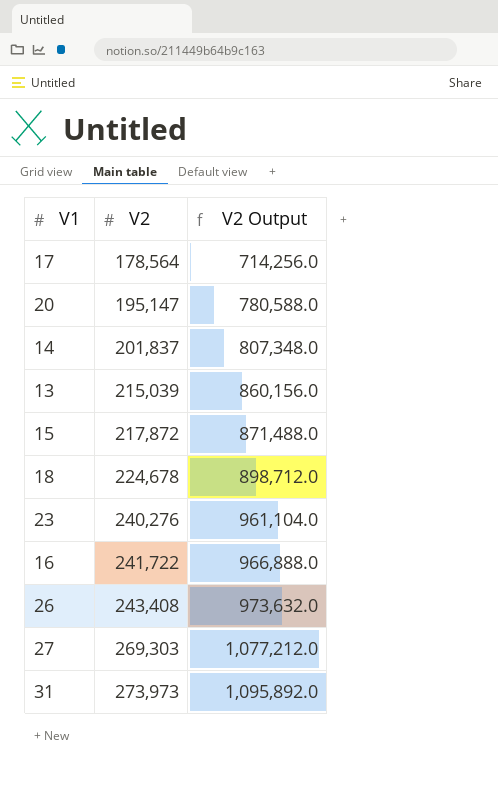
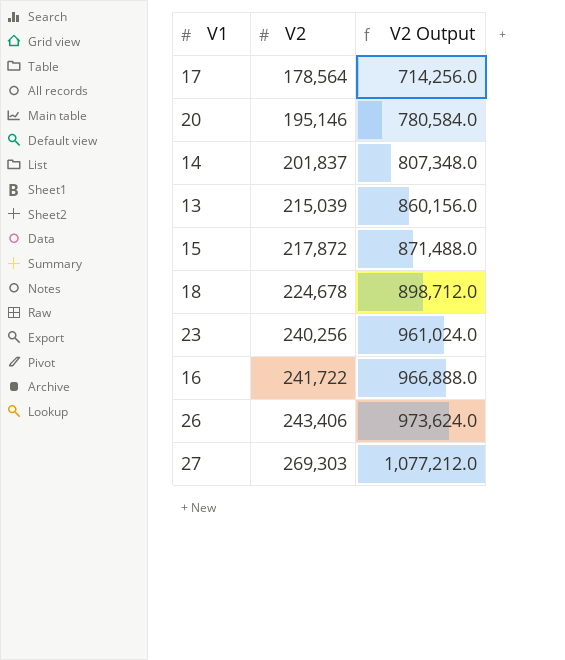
row 31: 273,973 | 1,095,892.0 -> none
20 | V2: 195,147 -> 195,146
20 | V2 Output: 780,588.0 -> 780,584.0
23 | V2: 240,276 -> 240,256
23 | V2 Output: 961,104.0 -> 961,024.0
26 | V2: 243,408 -> 243,406
26 | V2 Output: 973,632.0 -> 973,624.0

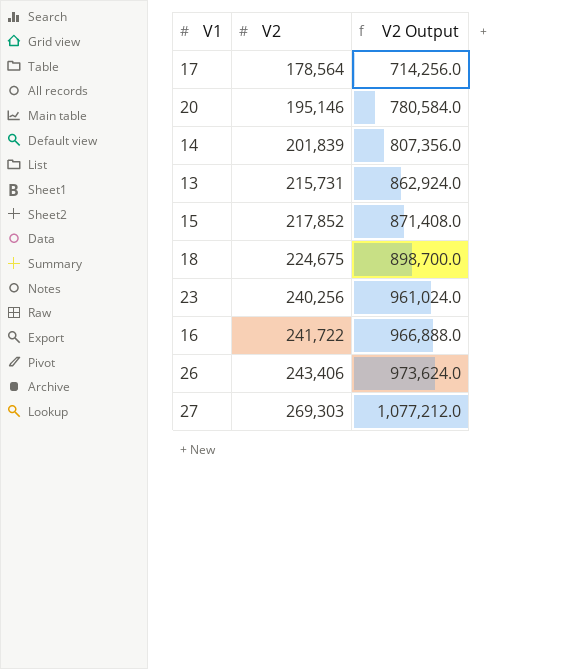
14 | V2: 201,837 -> 201,839
14 | V2 Output: 807,348.0 -> 807,356.0
13 | V2: 215,039 -> 215,731
13 | V2 Output: 860,156.0 -> 862,924.0
15 | V2: 217,872 -> 217,852
15 | V2 Output: 871,488.0 -> 871,408.0
18 | V2: 224,678 -> 224,675
18 | V2 Output: 898,712.0 -> 898,700.0

